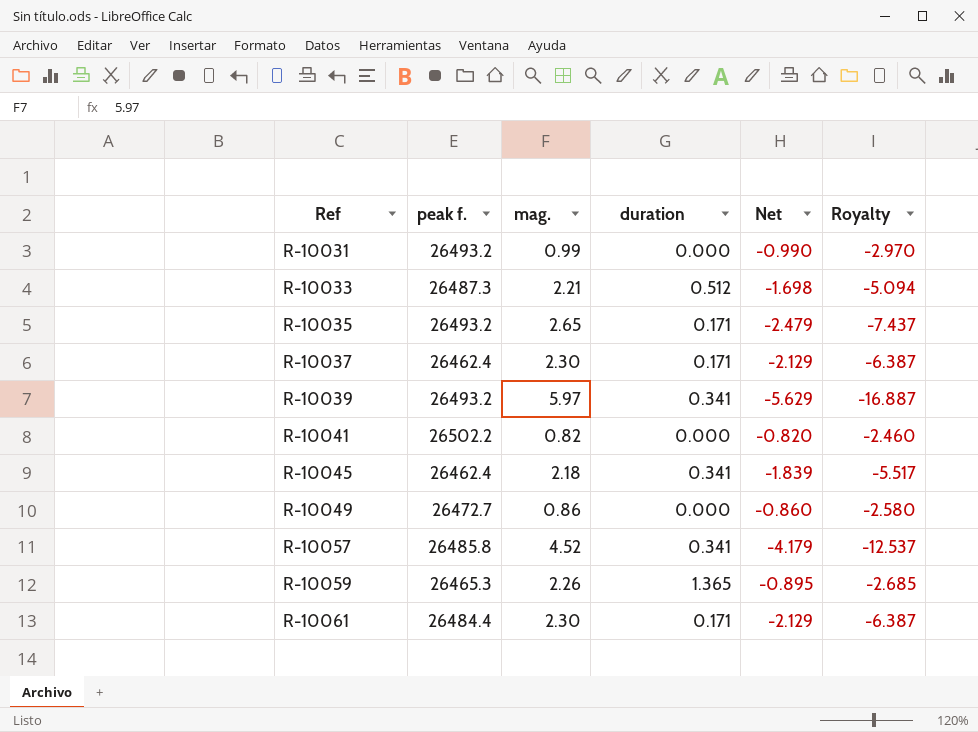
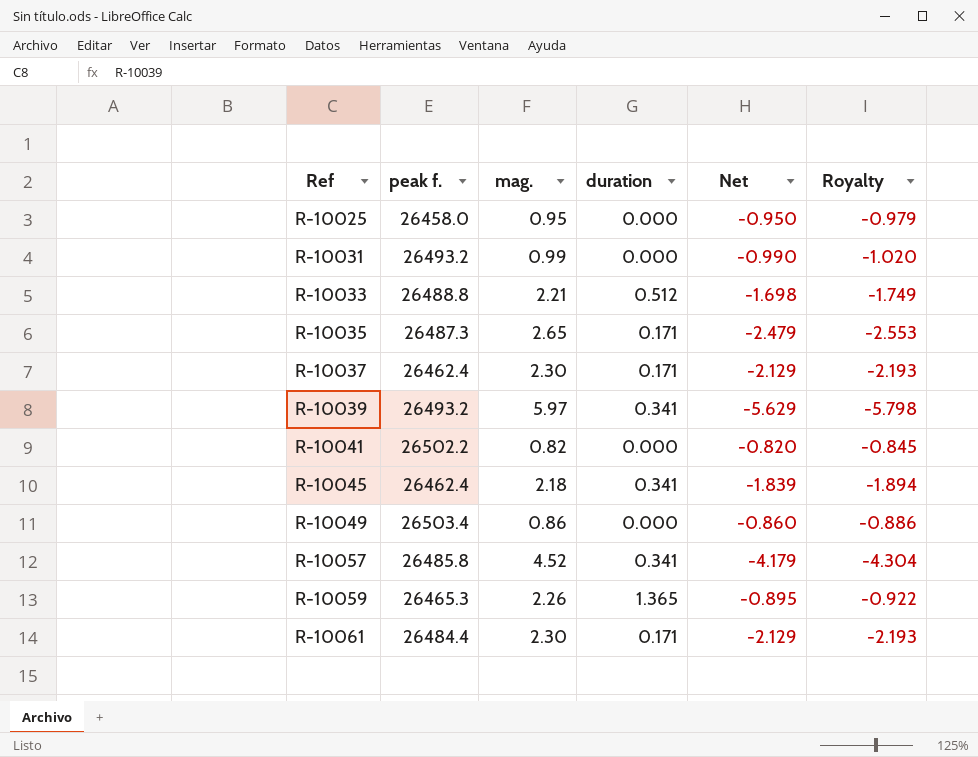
column Royalty | formula: [Net] * 3 -> [Net] * 1.03
row R-10025: none -> 26458.0 | 0.95 | 0.000 | -0.950 | -0.979
R-10033 | peak f.: 26487.3 -> 26488.8
R-10035 | peak f.: 26493.2 -> 26487.3
R-10049 | peak f.: 26472.7 -> 26503.4

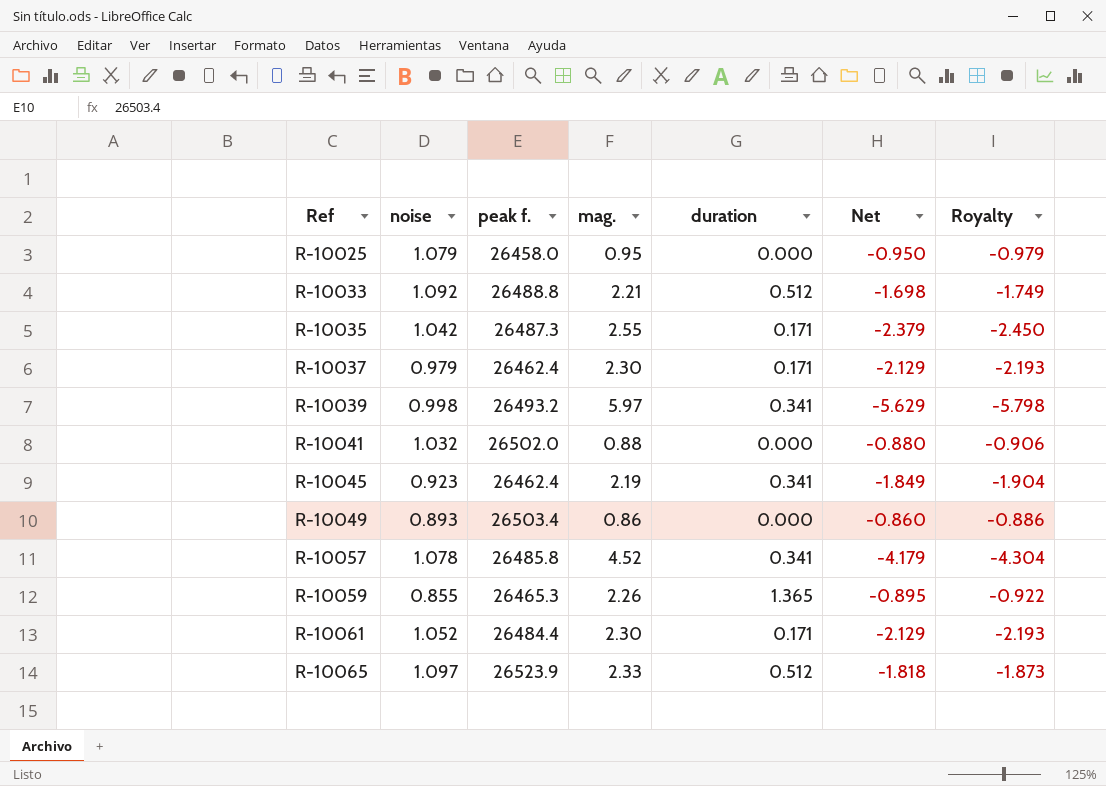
column noise | position: none -> 2
row R-10031: 26493.2 | 0.99 | 0.000 | -0.990 | -1.020 -> none
R-10035 | mag.: 2.65 -> 2.55
R-10035 | Net: -2.479 -> -2.379
R-10035 | Royalty: -2.553 -> -2.450
R-10041 | peak f.: 26502.2 -> 26502.0
R-10041 | mag.: 0.82 -> 0.88
R-10041 | Net: -0.820 -> -0.880
R-10041 | Royalty: -0.845 -> -0.906
R-10045 | mag.: 2.18 -> 2.19
R-10045 | Net: -1.839 -> -1.849
R-10045 | Royalty: -1.894 -> -1.904
row R-10065: none -> 1.097 | 26523.9 | 2.33 | 0.512 | -1.818 | -1.873

